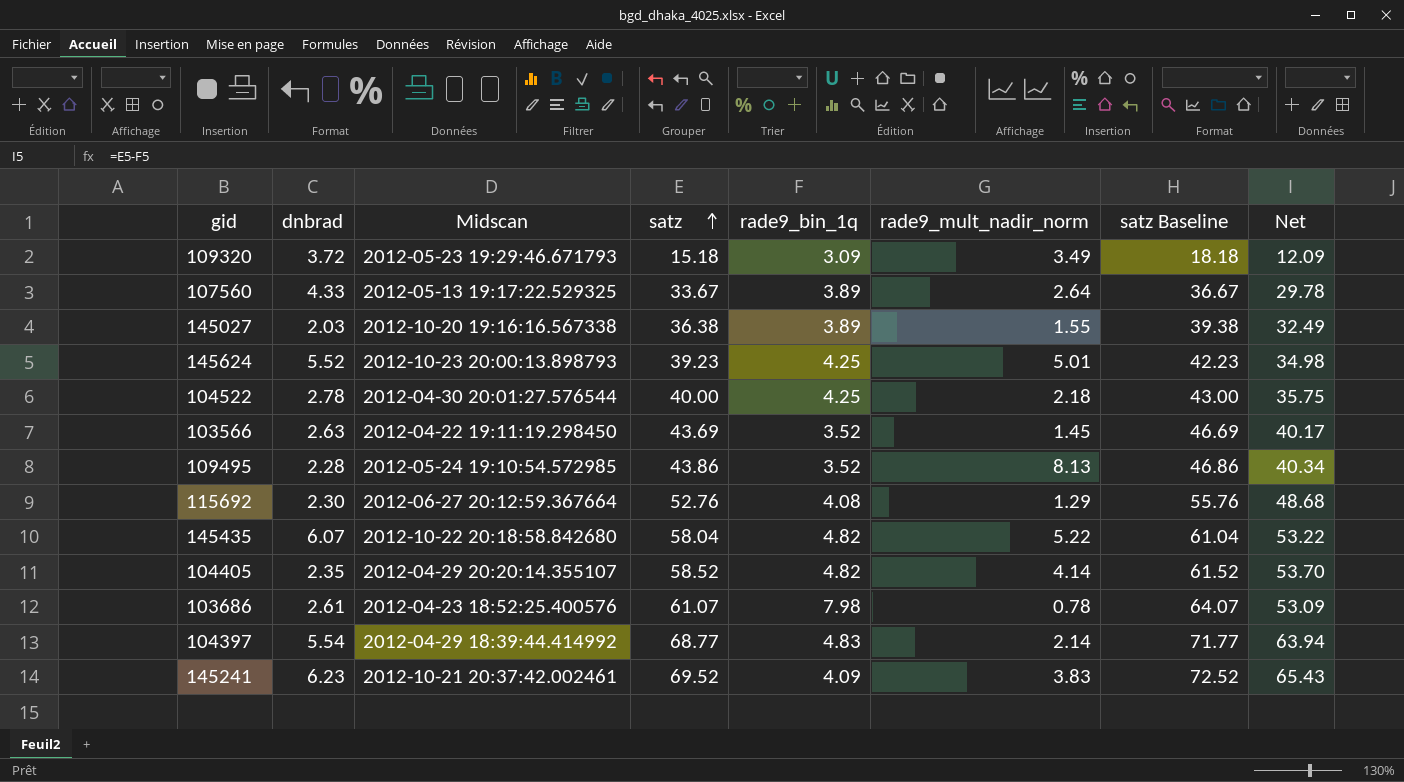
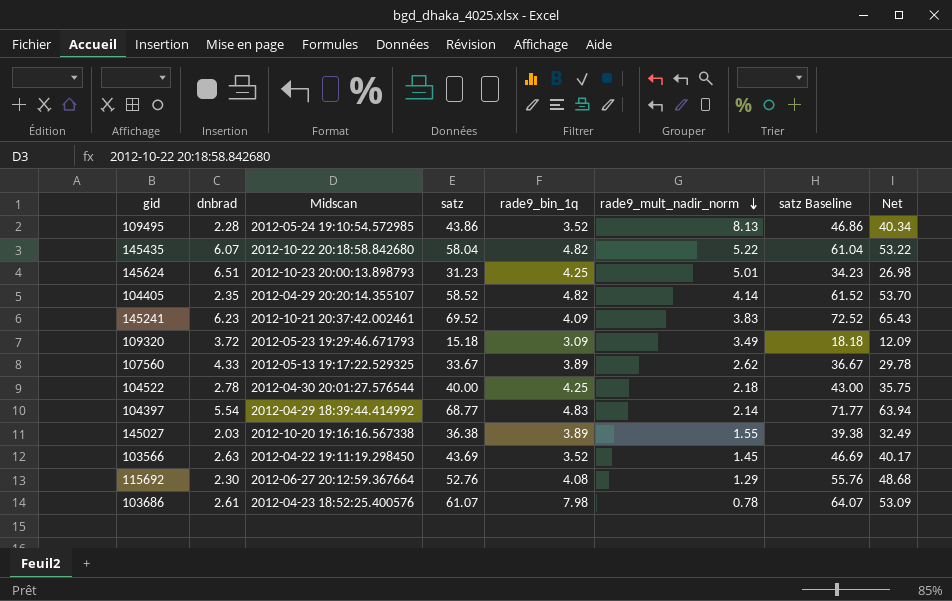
row order: satz ascending -> rade9_mult_nadir_norm descending
145624 | dnbrad: 5.52 -> 6.51
145624 | satz: 39.23 -> 31.23
145624 | satz Baseline: 42.23 -> 34.23
145624 | Net: 34.98 -> 26.98
107560 | rade9_mult_nadir_norm: 2.64 -> 2.62

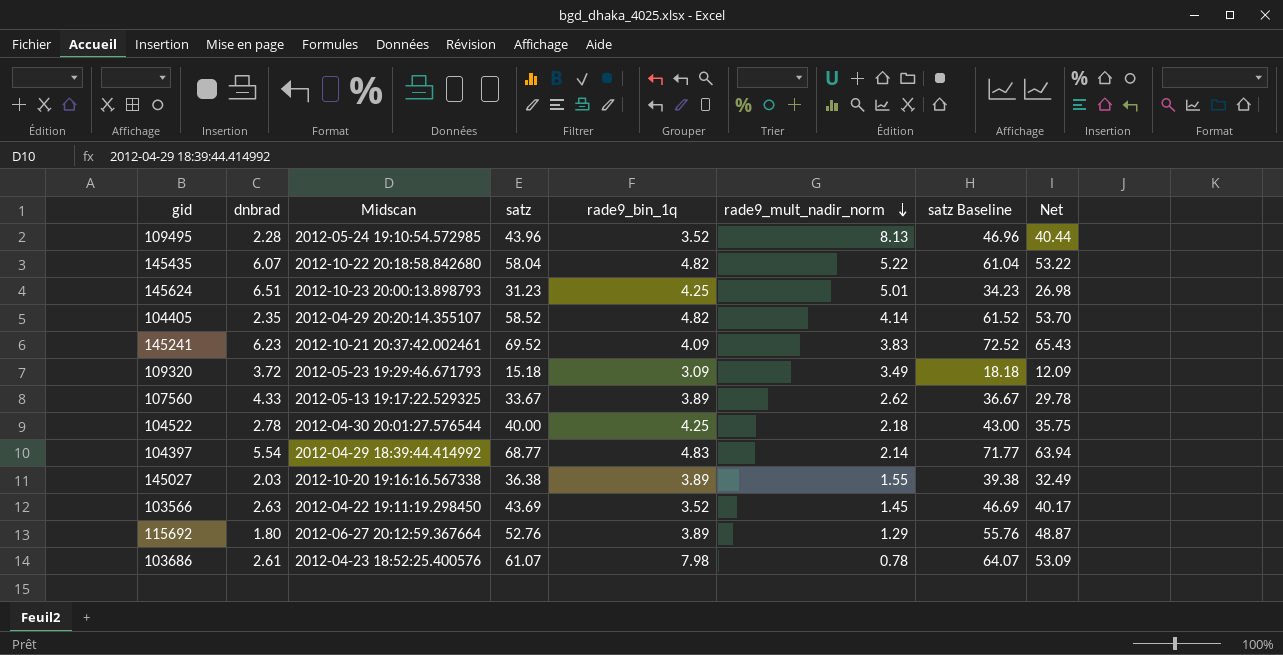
109495 | satz: 43.86 -> 43.96
109495 | satz Baseline: 46.86 -> 46.96
109495 | Net: 40.34 -> 40.44
115692 | dnbrad: 2.30 -> 1.80
115692 | rade9_bin_1q: 4.08 -> 3.89
115692 | Net: 48.68 -> 48.87

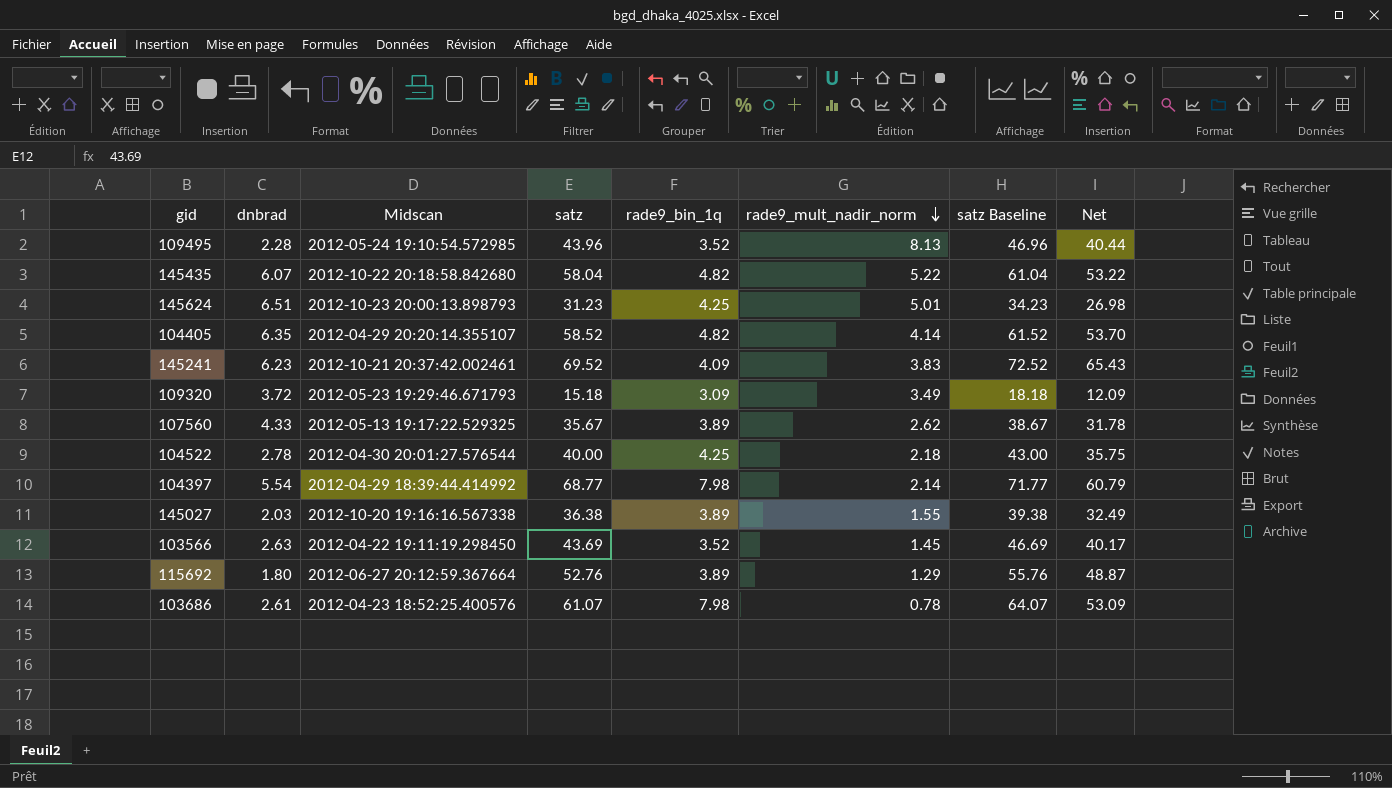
104405 | dnbrad: 2.35 -> 6.35
107560 | satz: 33.67 -> 35.67
107560 | satz Baseline: 36.67 -> 38.67
107560 | Net: 29.78 -> 31.78
104397 | rade9_bin_1q: 4.83 -> 7.98
104397 | Net: 63.94 -> 60.79

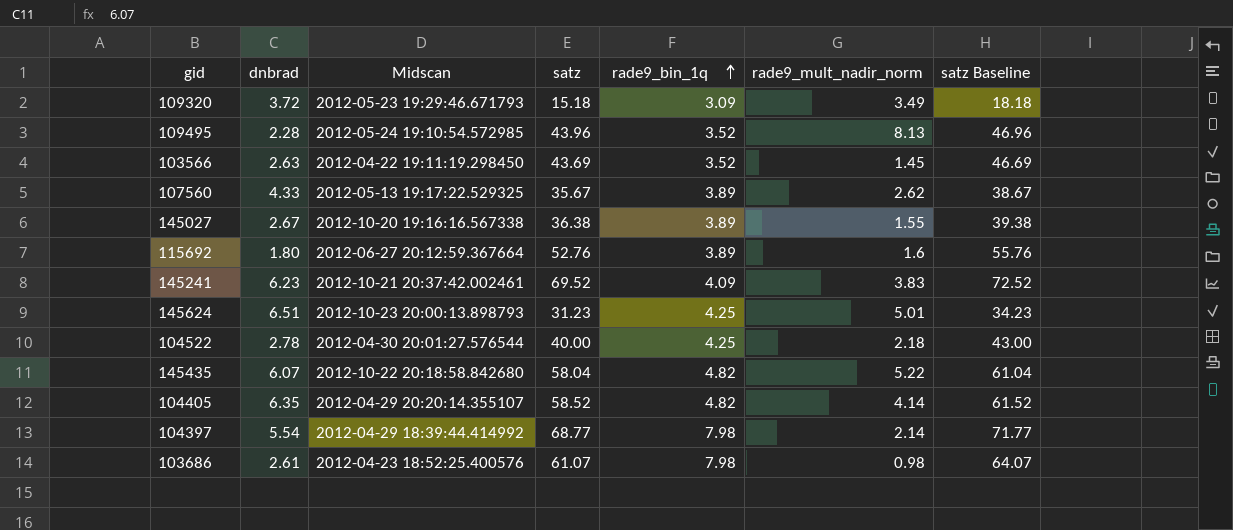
row order: rade9_mult_nadir_norm descending -> rade9_bin_1q ascending
column Net | formula: [satz] - [rade9_bin_1q] -> none
145027 | dnbrad: 2.03 -> 2.67
115692 | rade9_mult_nadir_norm: 1.29 -> 1.6
103686 | rade9_mult_nadir_norm: 0.78 -> 0.98

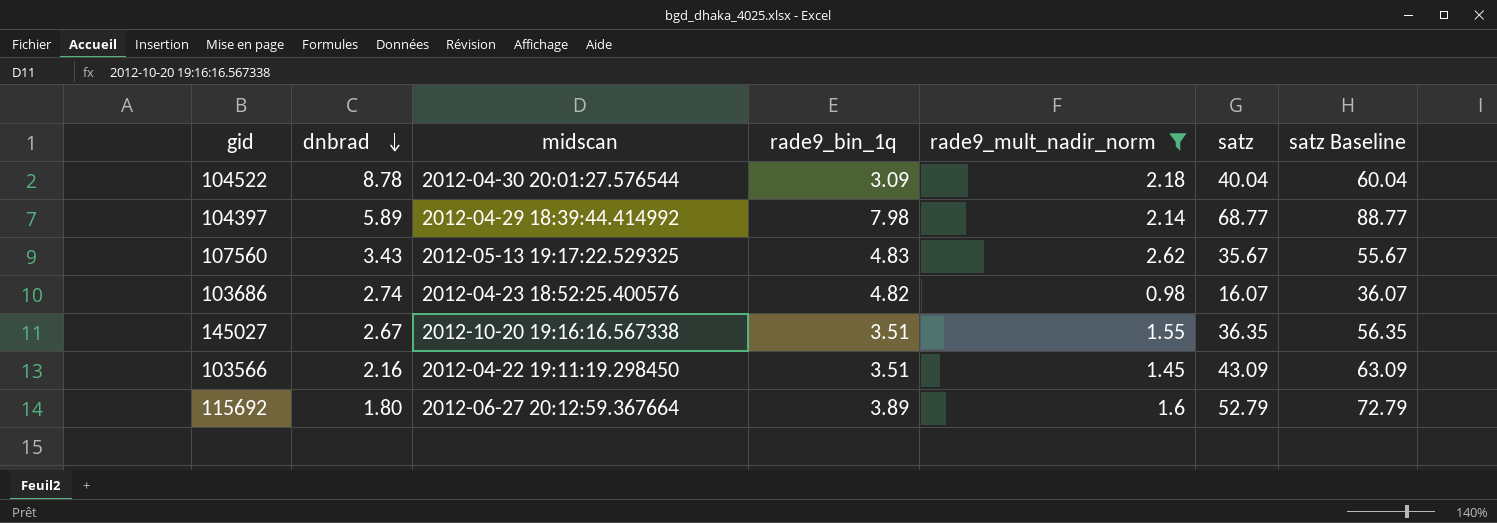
filter: none -> rade9_mult_nadir_norm <= 2.62
row order: rade9_bin_1q ascending -> dnbrad descending
column name: Midscan -> midscan
column satz | position: 4 -> 6
column satz Baseline | formula: [satz] + 3 -> [satz] + 20
104522 | dnbrad: 2.78 -> 8.78
104522 | rade9_bin_1q: 4.25 -> 3.09
104522 | satz: 40.00 -> 40.04
104397 | dnbrad: 5.54 -> 5.89
107560 | dnbrad: 4.33 -> 3.43
107560 | rade9_bin_1q: 3.89 -> 4.83
103686 | dnbrad: 2.61 -> 2.74
103686 | rade9_bin_1q: 7.98 -> 4.82
103686 | satz: 61.07 -> 16.07
145027 | rade9_bin_1q: 3.89 -> 3.51
145027 | satz: 36.38 -> 36.35
103566 | dnbrad: 2.63 -> 2.16
103566 | rade9_bin_1q: 3.52 -> 3.51
103566 | satz: 43.69 -> 43.09
115692 | satz: 52.76 -> 52.79

